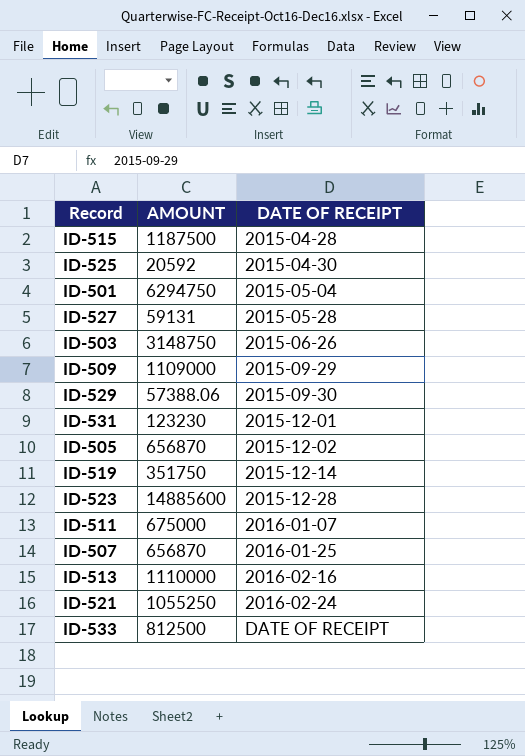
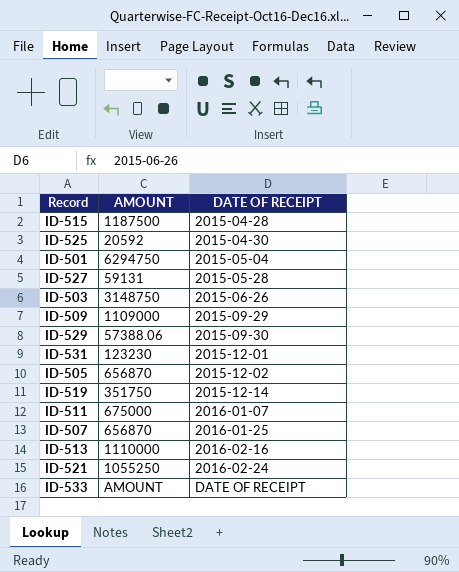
row ID-523: 14885600 | 2015-12-28 -> none
ID-533 | AMOUNT: 812500 -> AMOUNT

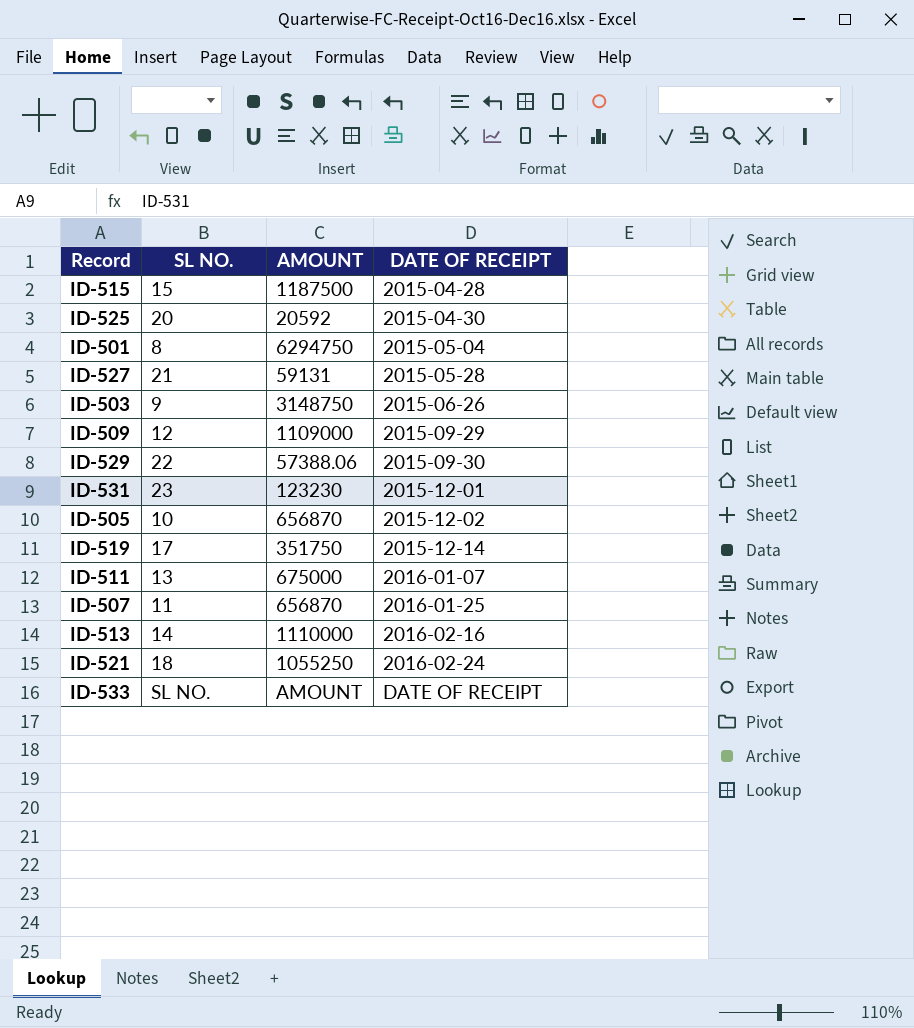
column SL NO. | position: none -> 2

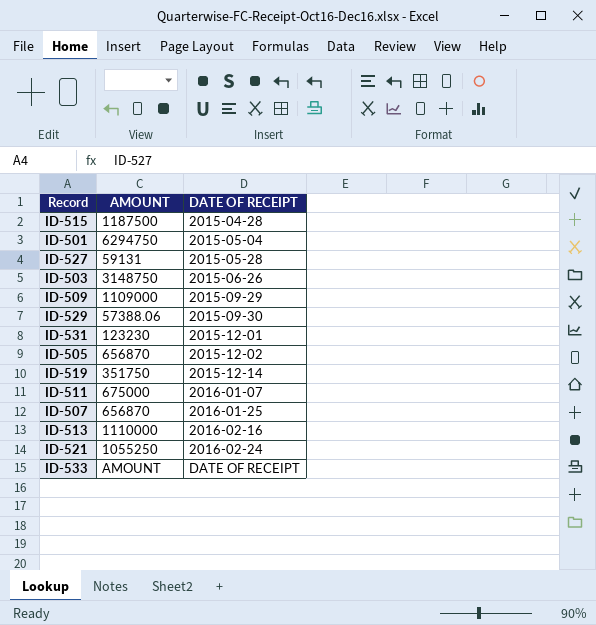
column SL NO. | position: 2 -> none
row ID-525: 20 | 20592 | 2015-04-30 -> none

